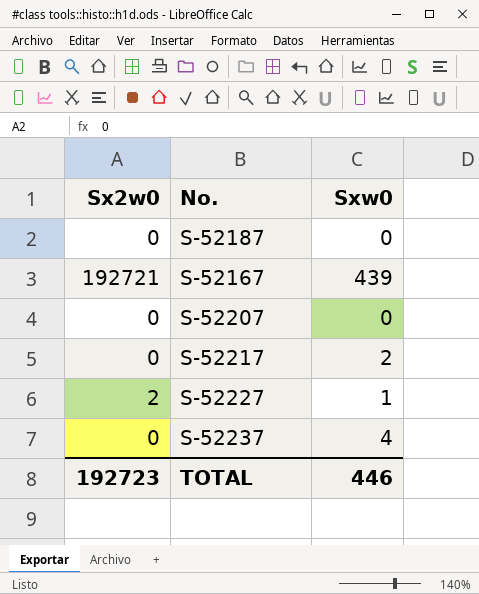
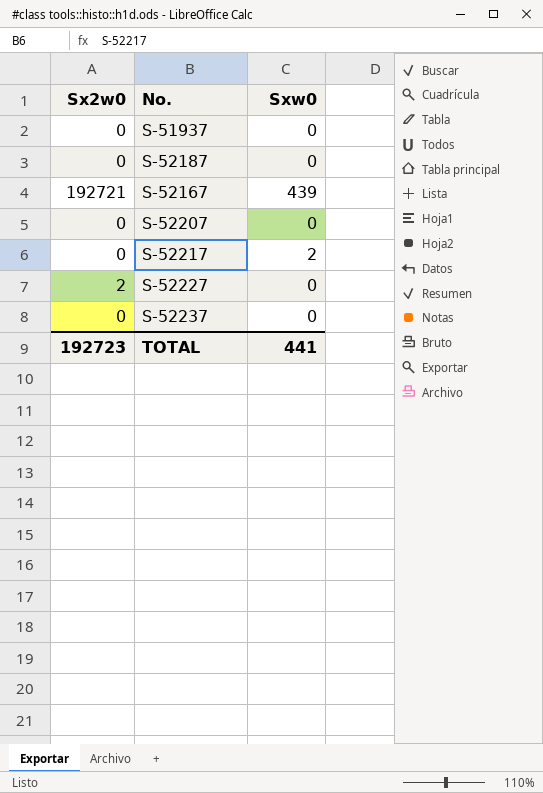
row S-51937: none -> 0 | 0
S-52227 | Sxw0: 1 -> 0
S-52237 | Sxw0: 4 -> 0
TOTAL | Sxw0: 446 -> 441

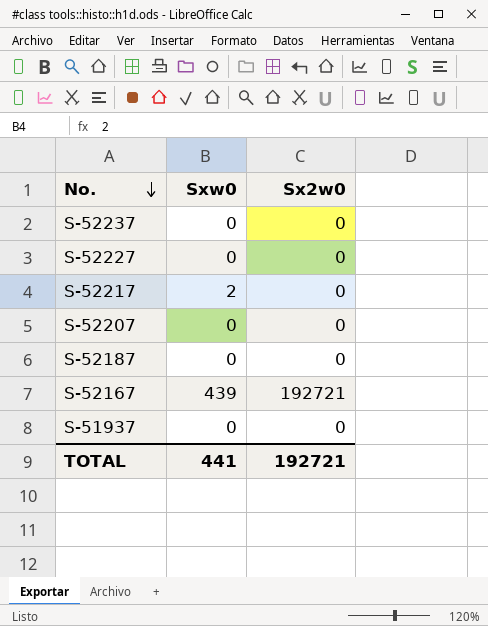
row order: none -> No. descending
column Sx2w0 | position: 1 -> 3
S-52227 | Sx2w0: 2 -> 0
TOTAL | Sx2w0: 192723 -> 192721

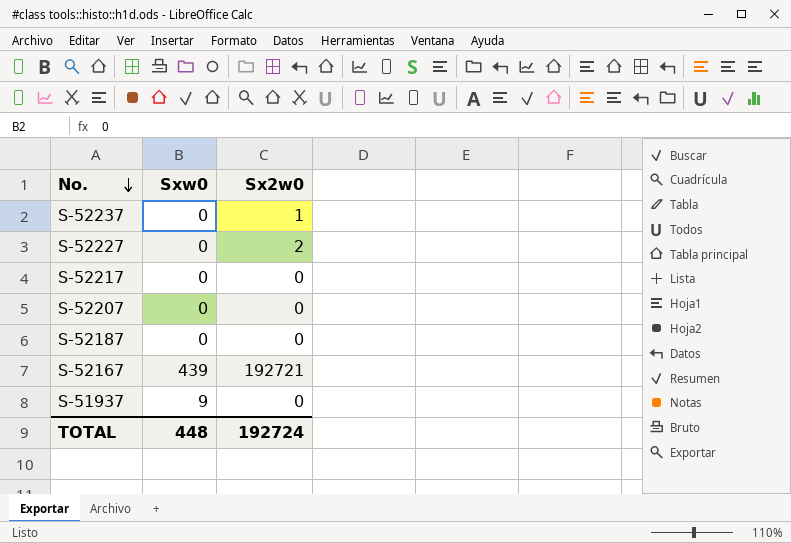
S-52237 | Sx2w0: 0 -> 1
S-52227 | Sx2w0: 0 -> 2
S-52217 | Sxw0: 2 -> 0
S-51937 | Sxw0: 0 -> 9
TOTAL | Sxw0: 441 -> 448
TOTAL | Sx2w0: 192721 -> 192724

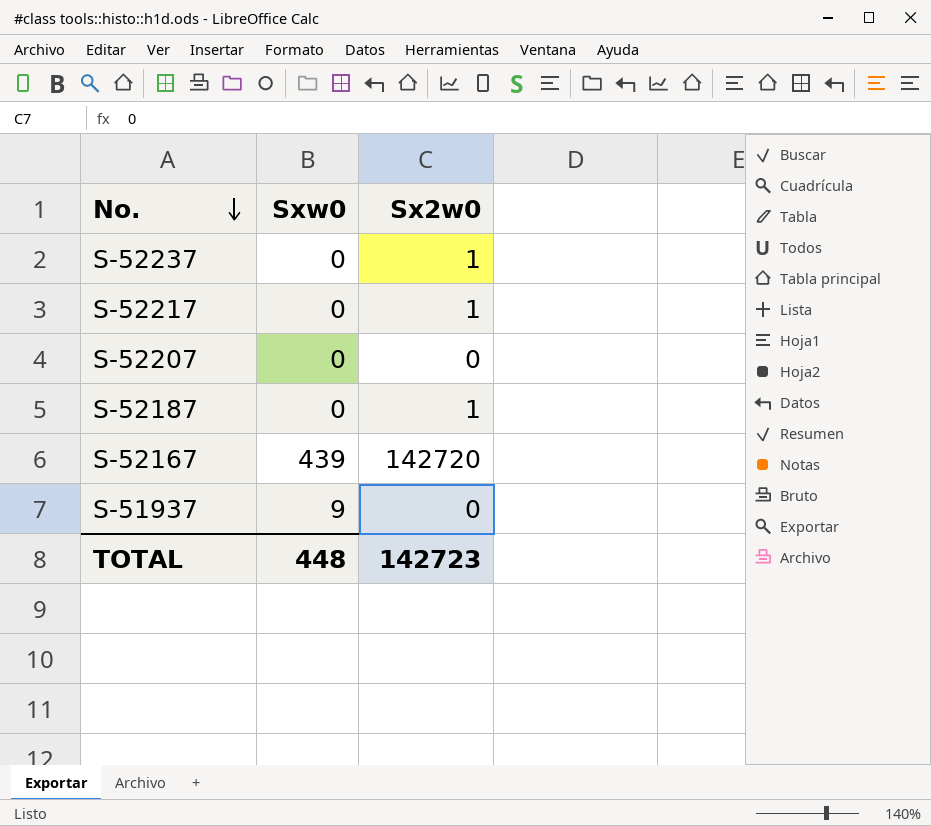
row S-52227: 0 | 2 -> none
S-52217 | Sx2w0: 0 -> 1
S-52187 | Sx2w0: 0 -> 1
S-52167 | Sx2w0: 192721 -> 142720
TOTAL | Sx2w0: 192724 -> 142723

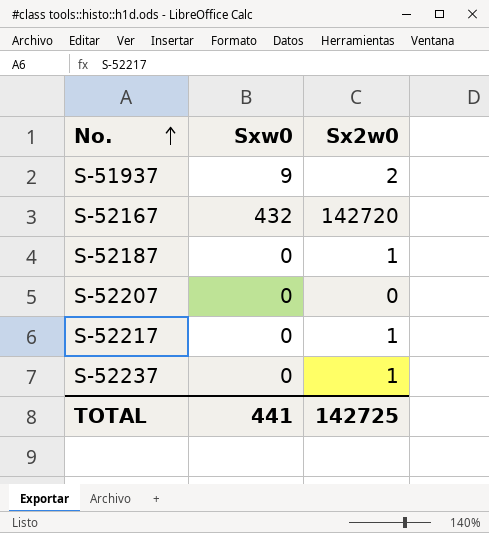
row order: No. descending -> No. ascending
S-51937 | Sx2w0: 0 -> 2
S-52167 | Sxw0: 439 -> 432
TOTAL | Sxw0: 448 -> 441
TOTAL | Sx2w0: 142723 -> 142725

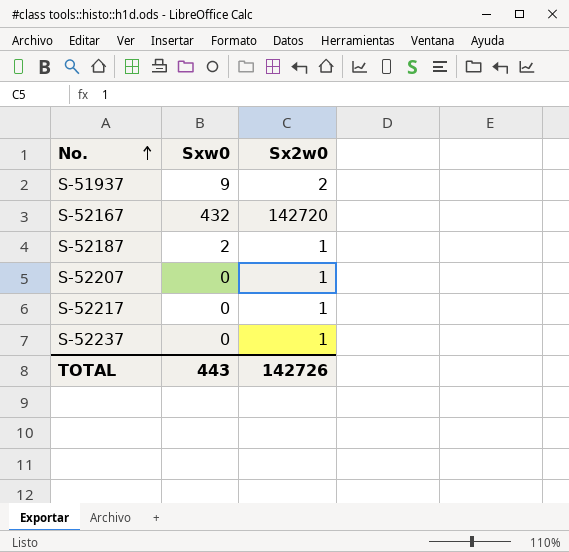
S-52187 | Sxw0: 0 -> 2
S-52207 | Sx2w0: 0 -> 1
TOTAL | Sxw0: 441 -> 443
TOTAL | Sx2w0: 142725 -> 142726

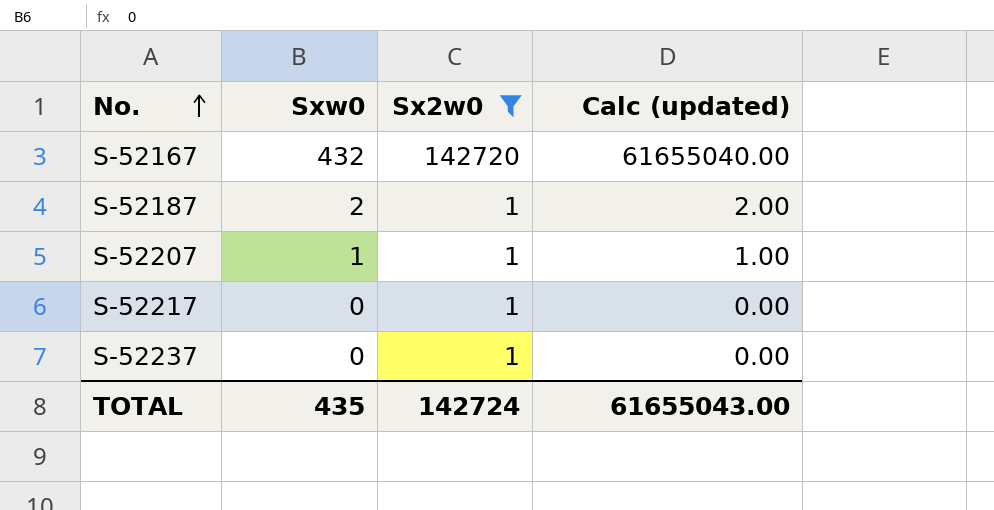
filter: none -> Sx2w0 != 2
column Calc (updated) | formula: none -> [Sxw0] * [Sx2w0]
S-52207 | Sxw0: 0 -> 1
TOTAL | Sxw0: 443 -> 435
TOTAL | Sx2w0: 142726 -> 142724

